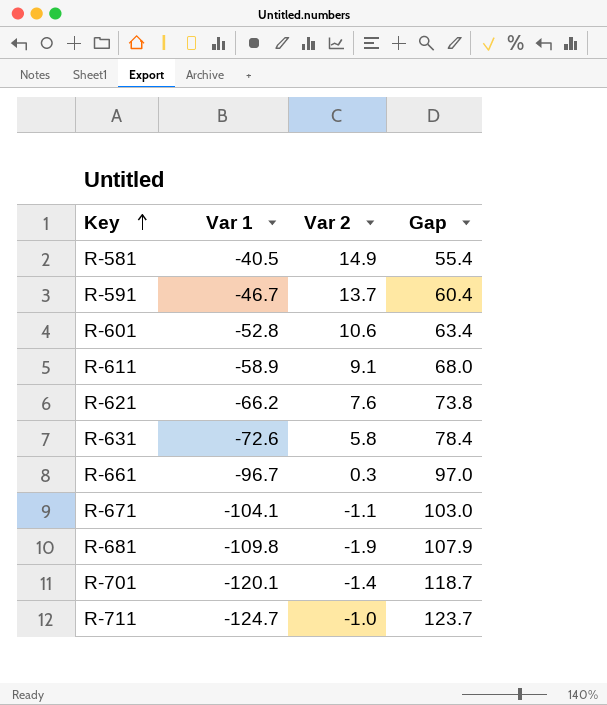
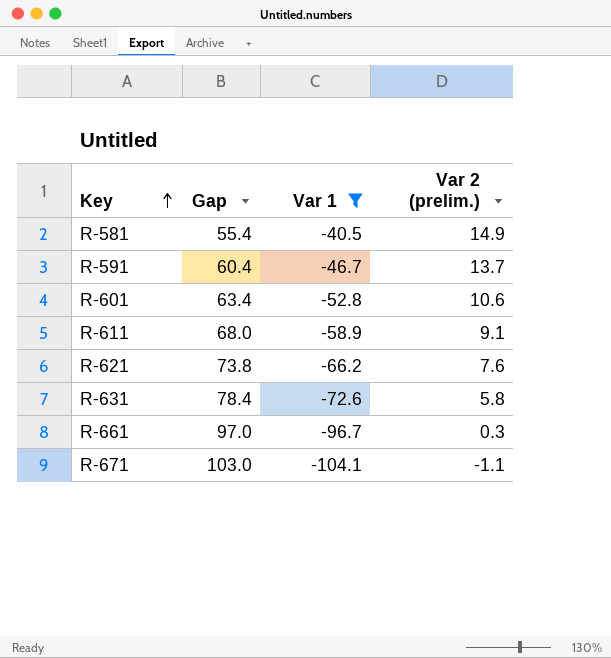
filter: none -> Var 1 >= -104.1
column Gap | position: 4 -> 2
column name: Var 2 -> Var 2 (prelim.)

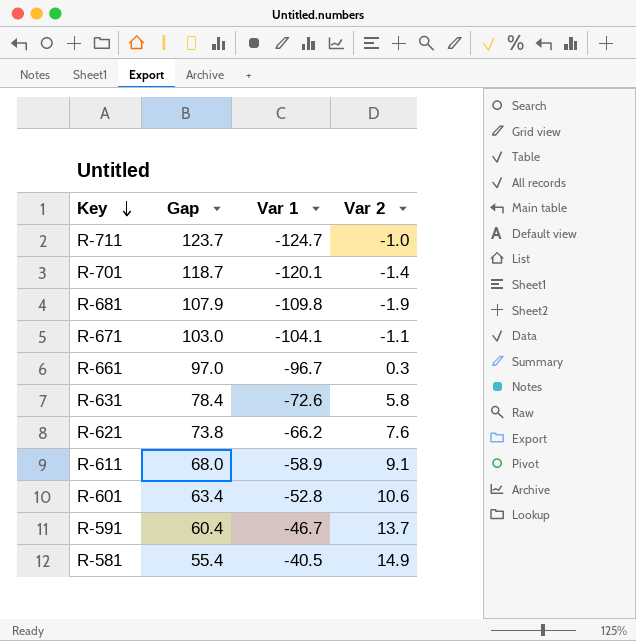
filter: Var 1 >= -104.1 -> none
row order: Key ascending -> Key descending
column name: Var 2 (prelim.) -> Var 2

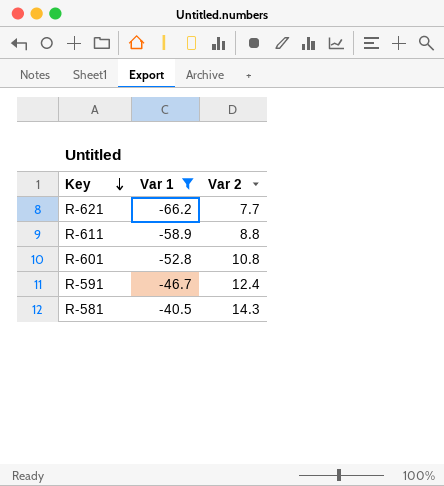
filter: none -> Var 1 >= -66.2
column Gap | formula: [Var 2] - [Var 1] -> none
R-621 | Var 2: 7.6 -> 7.7
R-611 | Var 2: 9.1 -> 8.8
R-601 | Var 2: 10.6 -> 10.8
R-591 | Var 2: 13.7 -> 12.4
R-581 | Var 2: 14.9 -> 14.3

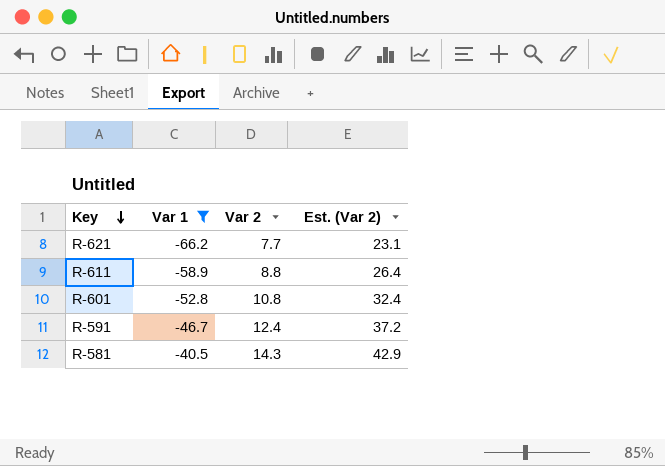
column Est. (Var 2) | formula: none -> [Var 2] * 3

